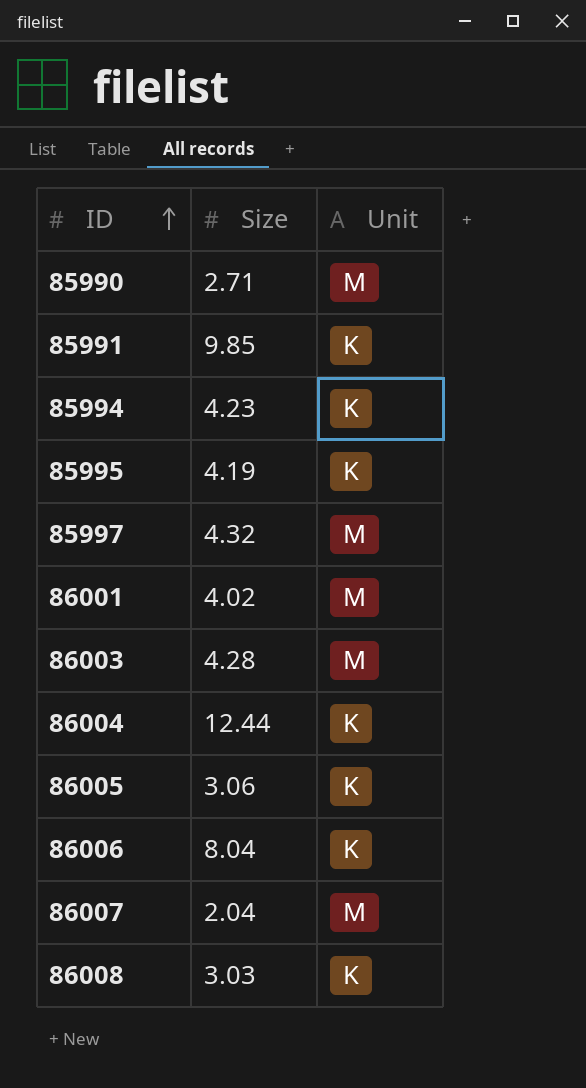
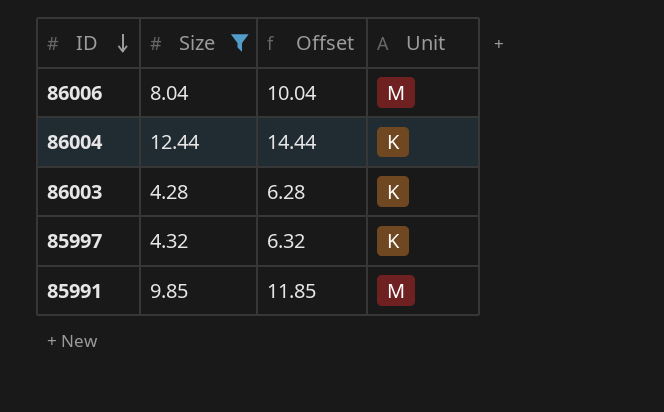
filter: none -> Size >= 4.28
row order: ID ascending -> ID descending
column Offset | formula: none -> [Size] + 2
86006 | Unit: K -> M
86003 | Unit: M -> K
85997 | Unit: M -> K
85991 | Unit: K -> M

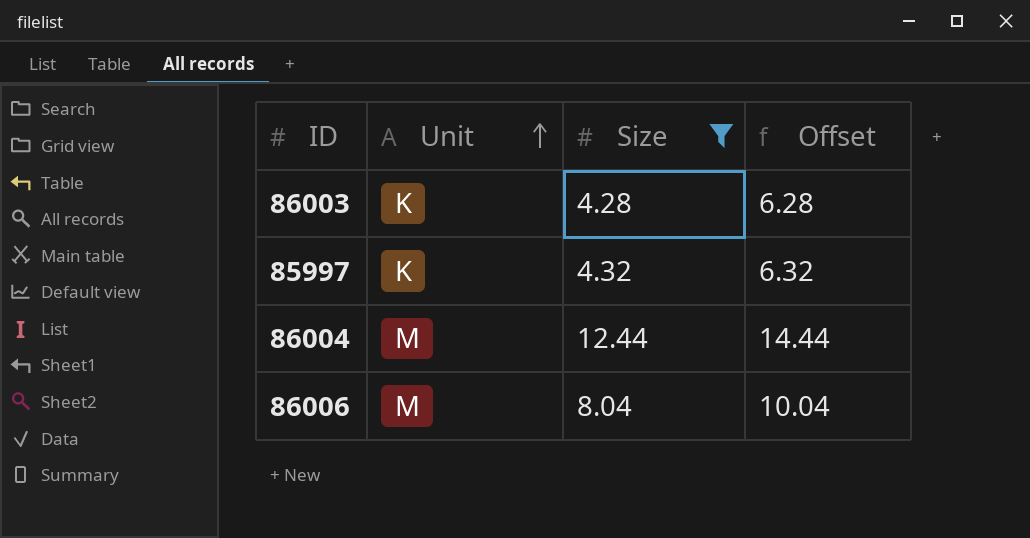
row order: ID descending -> Unit ascending
column Unit | position: 4 -> 2
row 85991: 9.85 | 11.85 | M -> none
86004 | Unit: K -> M

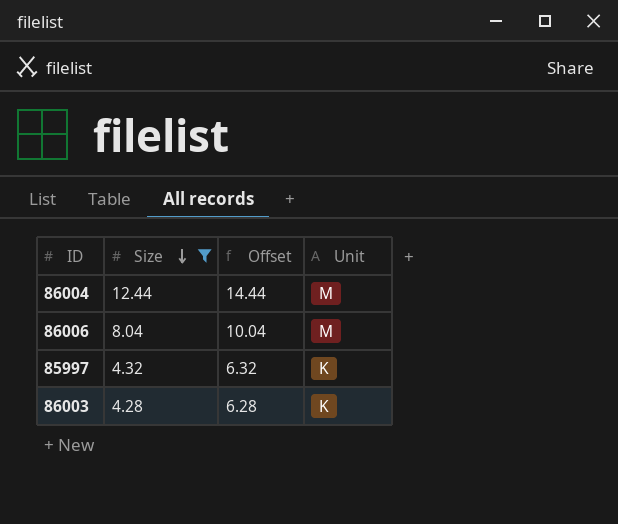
row order: Unit ascending -> Size descending
column Unit | position: 2 -> 4

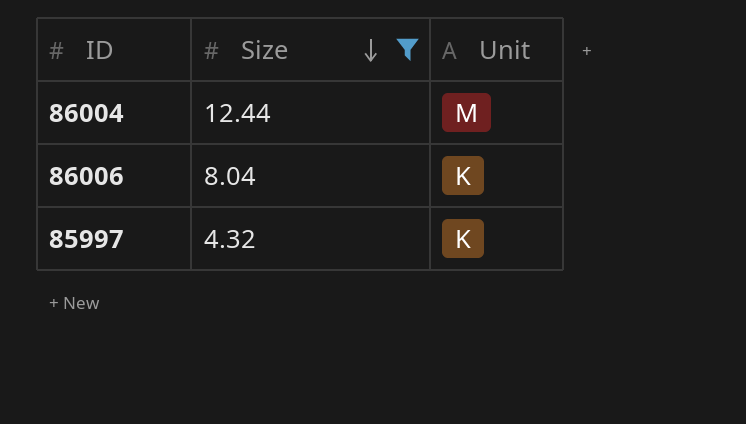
column Offset | formula: [Size] + 2 -> none
row 86003: 4.28 | 6.28 | K -> none
86006 | Unit: M -> K

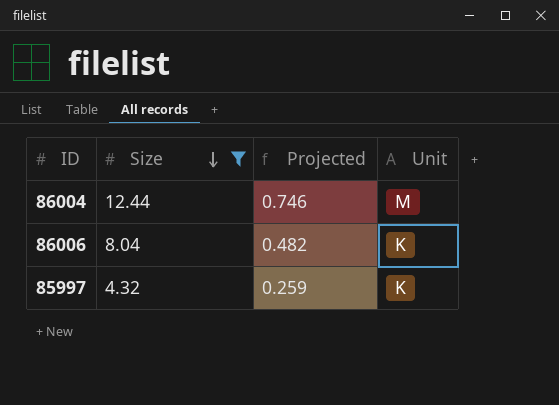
column Projected | formula: none -> [Size] * 0.06

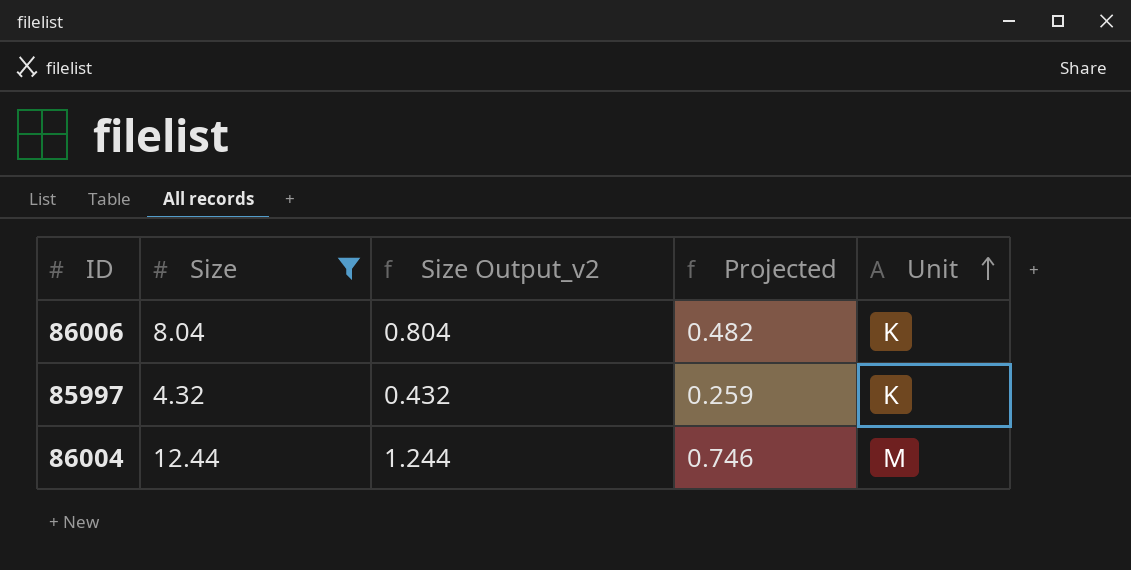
row order: Size descending -> Unit ascending
column Size Output_v2 | formula: none -> [Size] * 0.1

